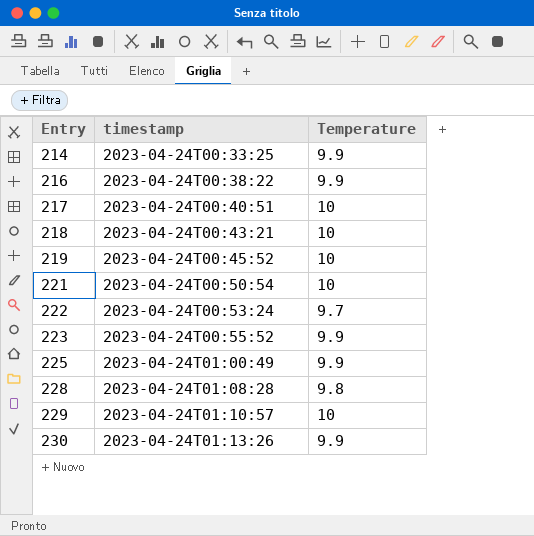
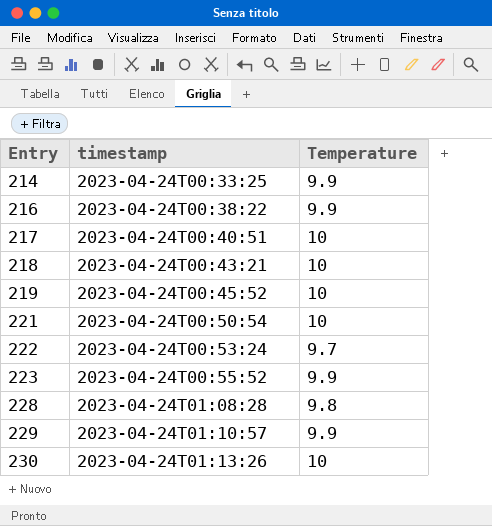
row 225: 2023-04-24T01:00:49 | 9.9 -> none
229 | Temperature: 10 -> 9.9
230 | Temperature: 9.9 -> 10

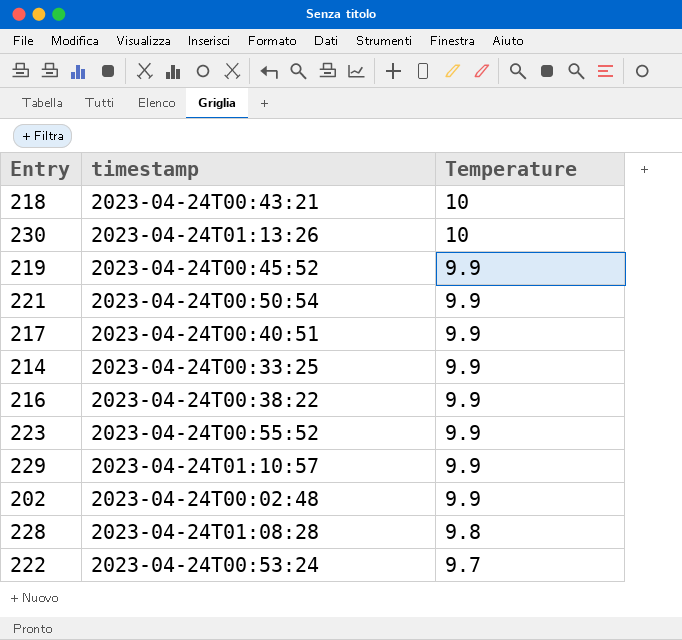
row order: Entry ascending -> Temperature descending
219 | Temperature: 10 -> 9.9
221 | Temperature: 10 -> 9.9
217 | Temperature: 10 -> 9.9
row 202: none -> 2023-04-24T00:02:48 | 9.9

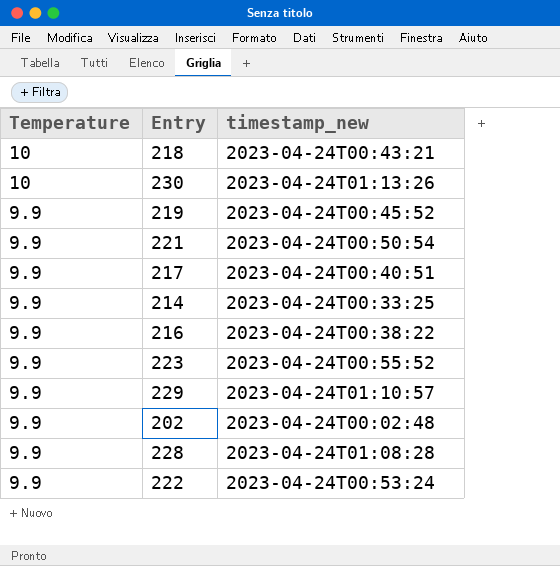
column Temperature | position: 3 -> 1
column name: timestamp -> timestamp_new
228 | Temperature: 9.8 -> 9.9
222 | Temperature: 9.7 -> 9.9

